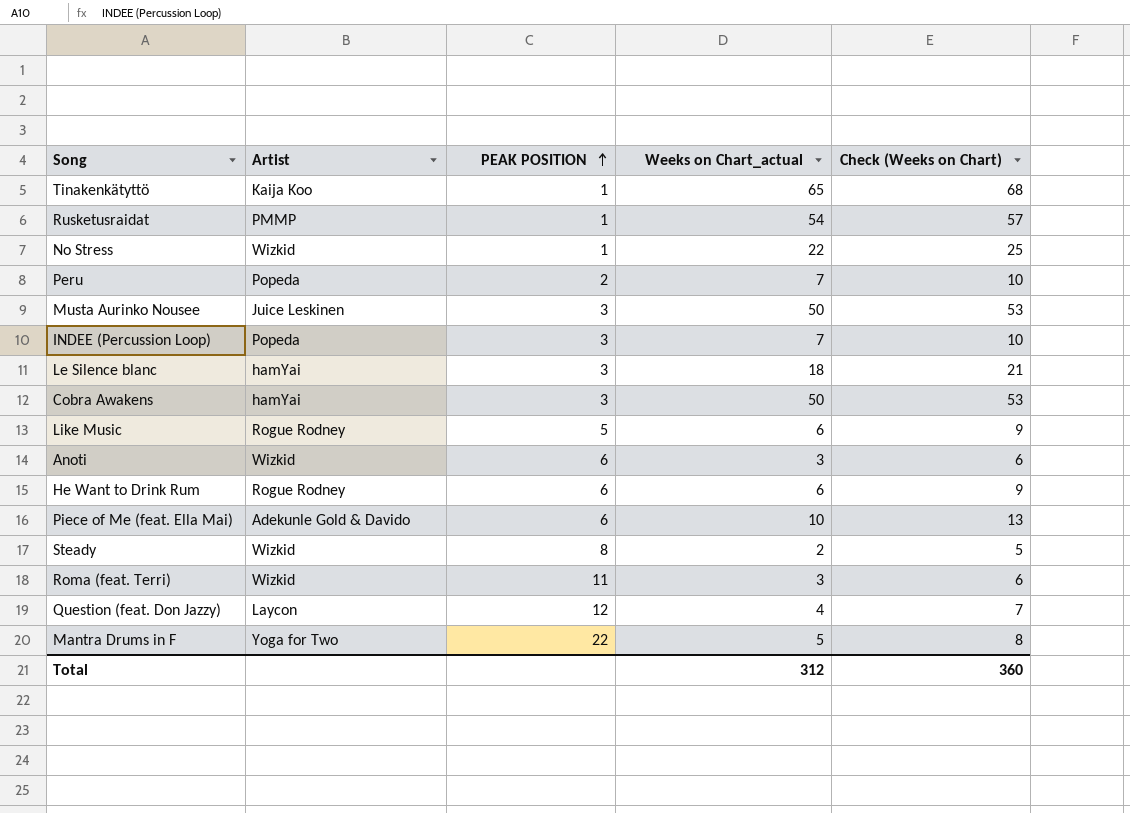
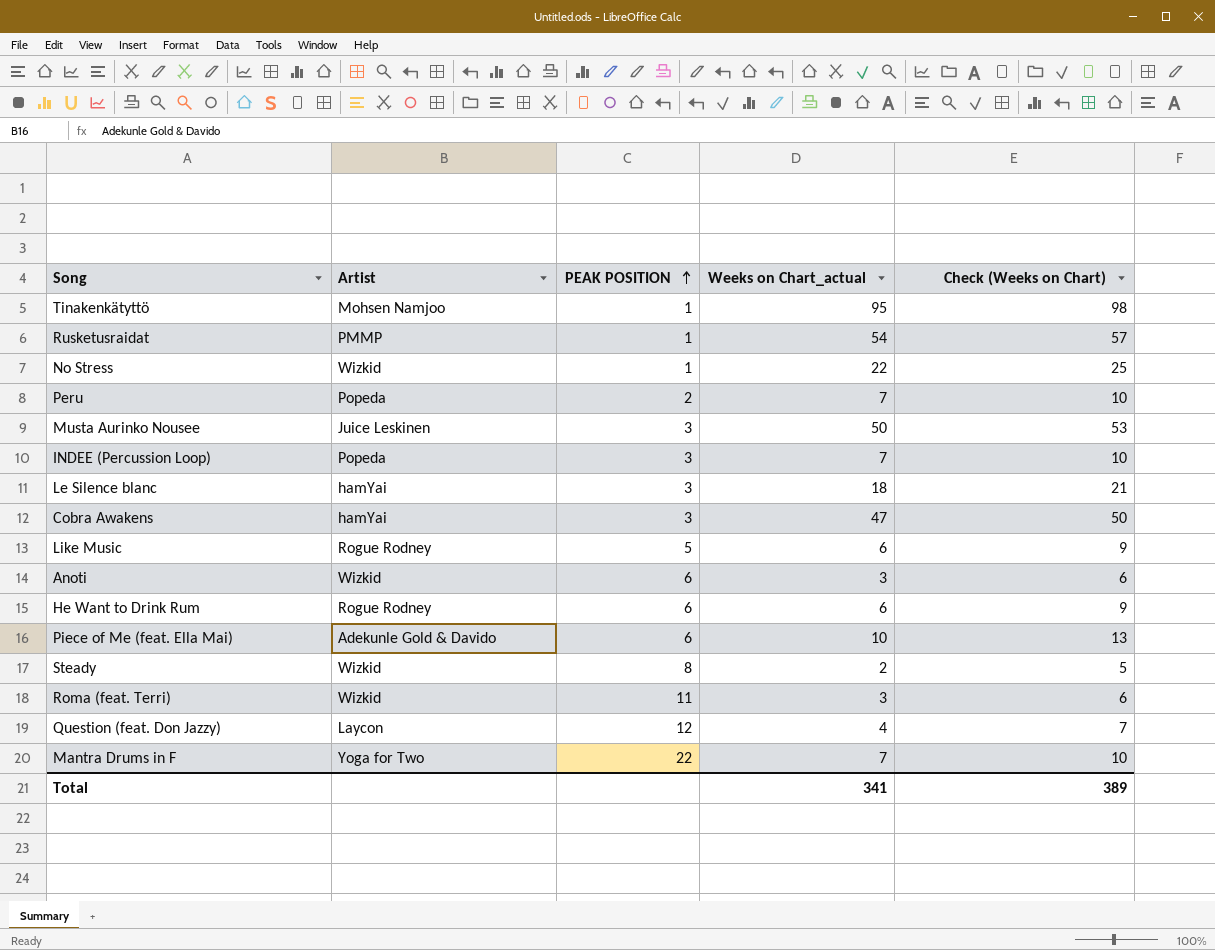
Tinakenkätyttö | Artist: Kaija Koo -> Mohsen Namjoo
Tinakenkätyttö | Weeks on Chart_actual: 65 -> 95
Tinakenkätyttö | Check (Weeks on Chart): 68 -> 98
Cobra Awakens | Weeks on Chart_actual: 50 -> 47
Cobra Awakens | Check (Weeks on Chart): 53 -> 50
Mantra Drums in F | Weeks on Chart_actual: 5 -> 7
Mantra Drums in F | Check (Weeks on Chart): 8 -> 10
Total | Weeks on Chart_actual: 312 -> 341
Total | Check (Weeks on Chart): 360 -> 389

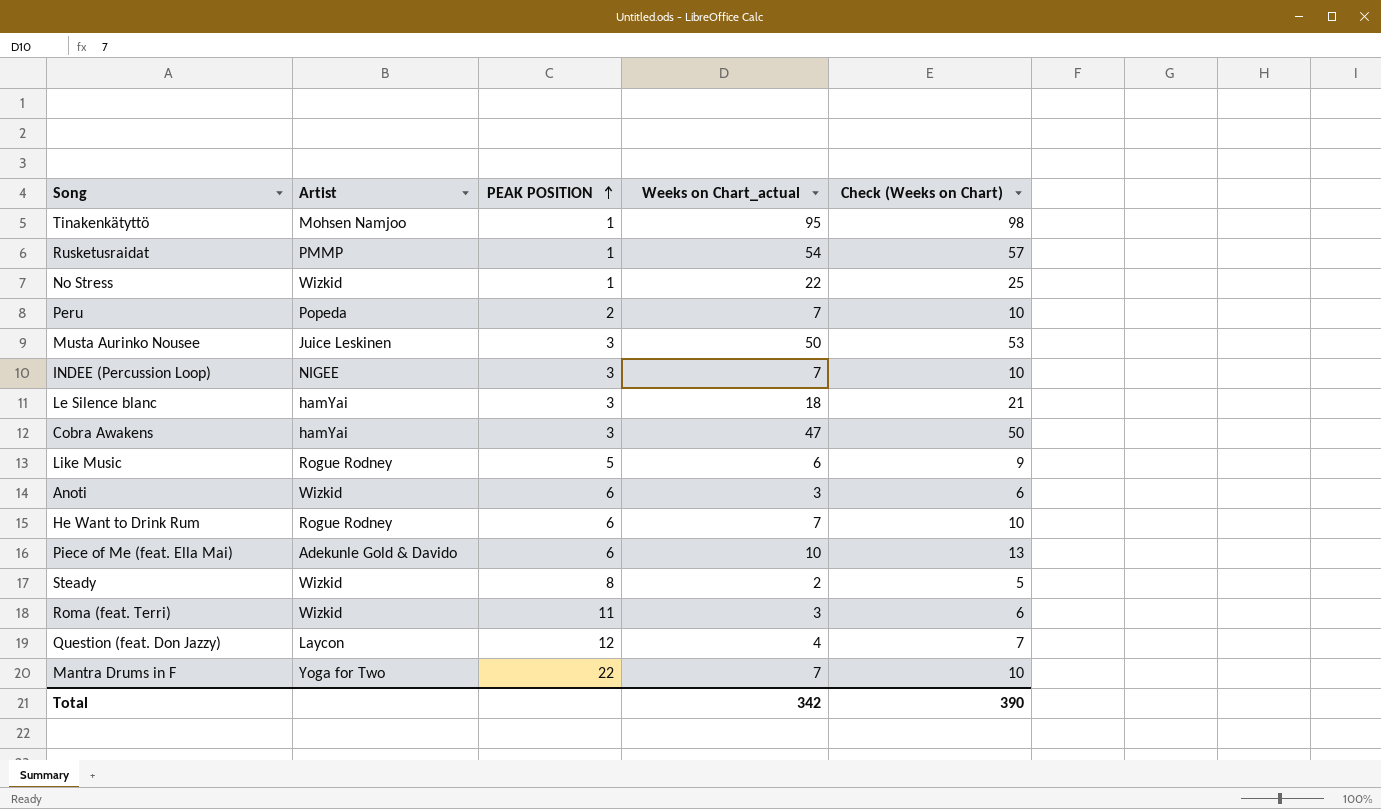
INDEE (Percussion Loop) | Artist: Popeda -> NIGEE
He Want to Drink Rum | Weeks on Chart_actual: 6 -> 7
He Want to Drink Rum | Check (Weeks on Chart): 9 -> 10
Total | Weeks on Chart_actual: 341 -> 342
Total | Check (Weeks on Chart): 389 -> 390

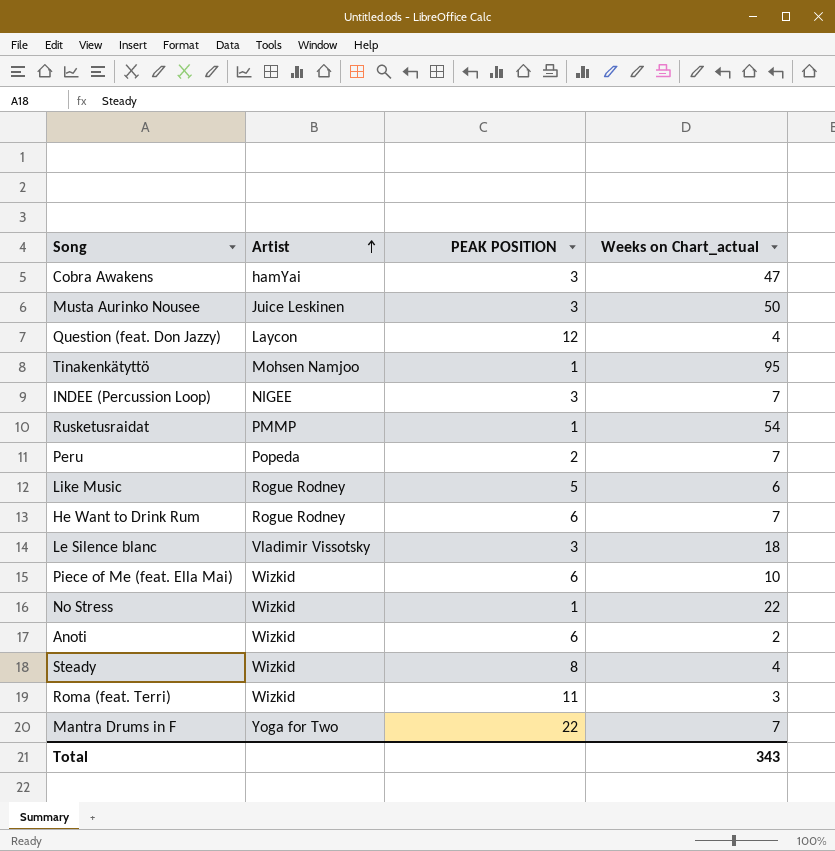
row order: PEAK POSITION ascending -> Artist ascending
column Check (Weeks on Chart) | formula: [Weeks on Chart_actual] + 3 -> none
Le Silence blanc | Artist: hamYai -> Vladimir Vissotsky
Piece of Me (feat. Ella Mai) | Artist: Adekunle Gold & Davido -> Wizkid
Anoti | Weeks on Chart_actual: 3 -> 2
Steady | Weeks on Chart_actual: 2 -> 4
Total | Weeks on Chart_actual: 342 -> 343

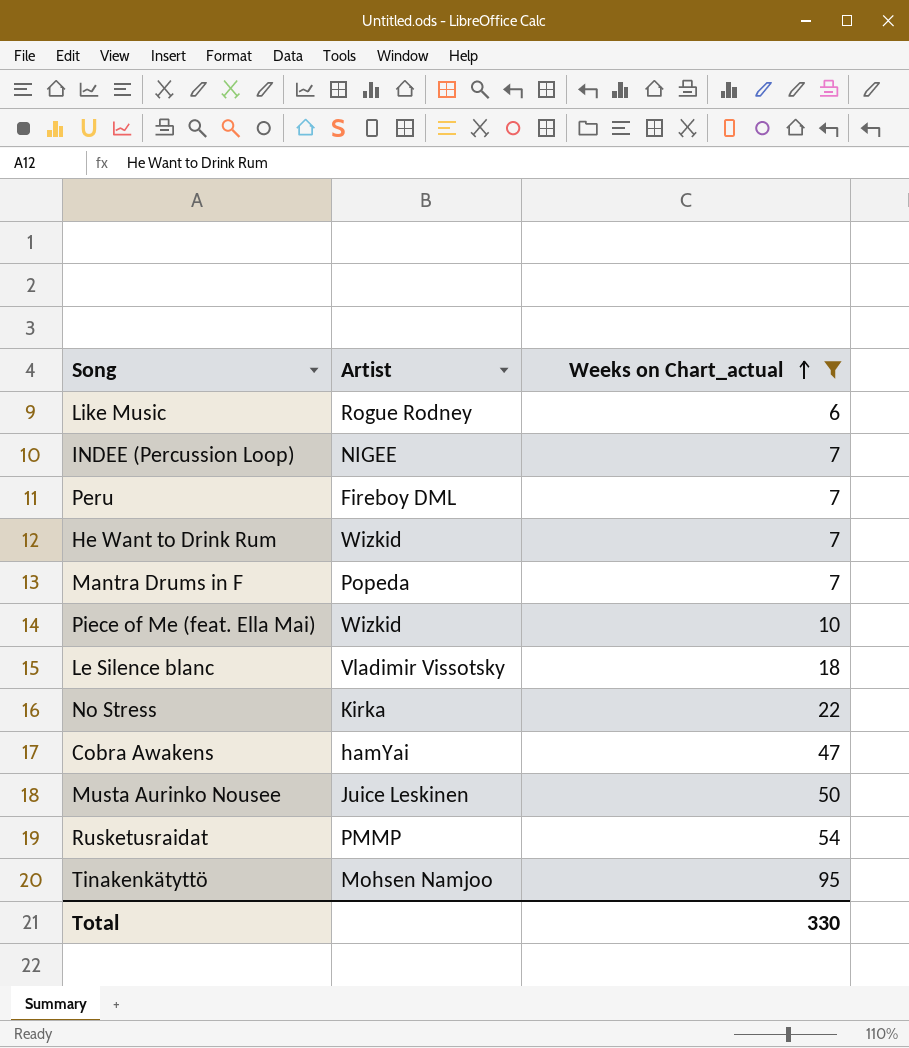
filter: none -> Weeks on Chart_actual >= 6
row order: Artist ascending -> Weeks on Chart_actual ascending
column PEAK POSITION | position: 3 -> none
Peru | Artist: Popeda -> Fireboy DML
He Want to Drink Rum | Artist: Rogue Rodney -> Wizkid
Mantra Drums in F | Artist: Yoga for Two -> Popeda
No Stress | Artist: Wizkid -> Kirka
Total | Weeks on Chart_actual: 343 -> 330

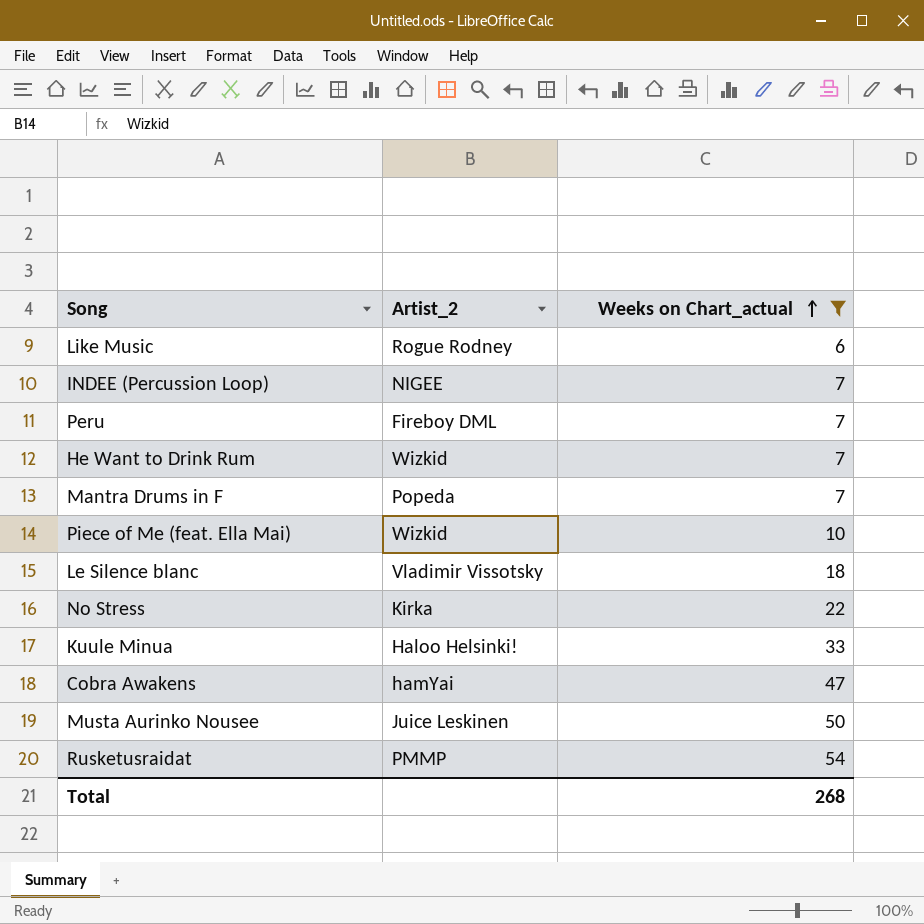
column name: Artist -> Artist_2
row Tinakenkätyttö: Mohsen Namjoo | 95 -> none
row Kuule Minua: none -> Haloo Helsinki! | 33
Total | Weeks on Chart_actual: 330 -> 268

